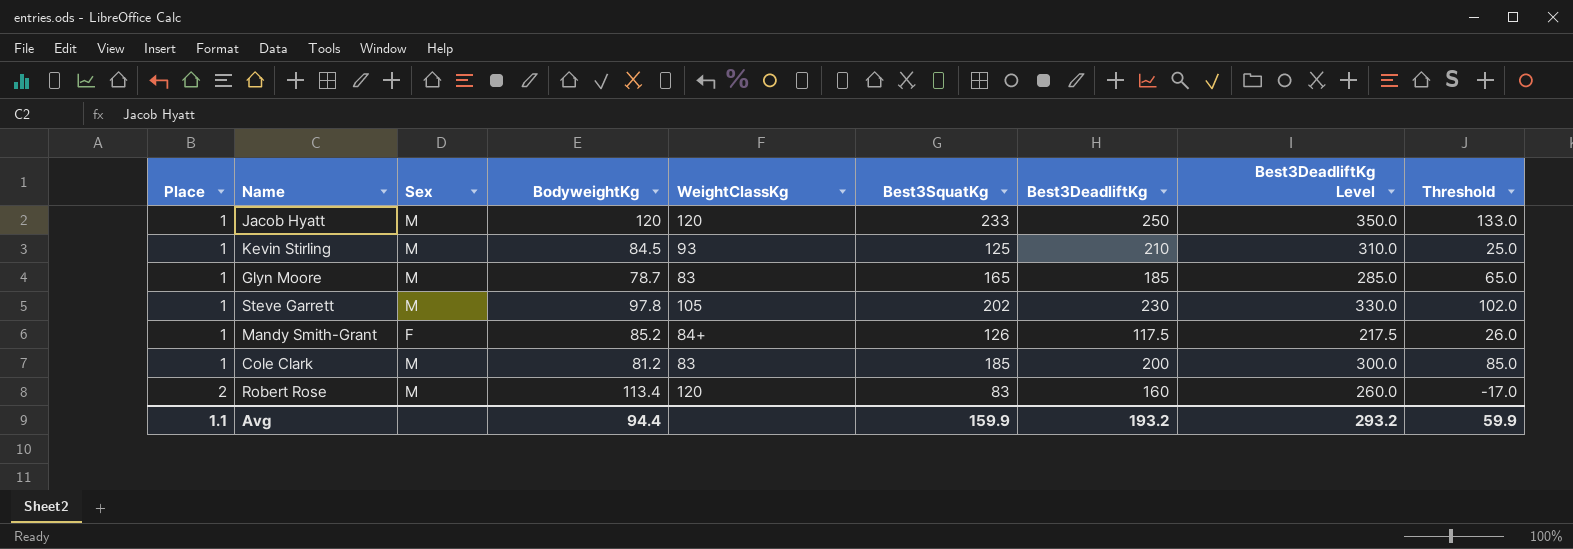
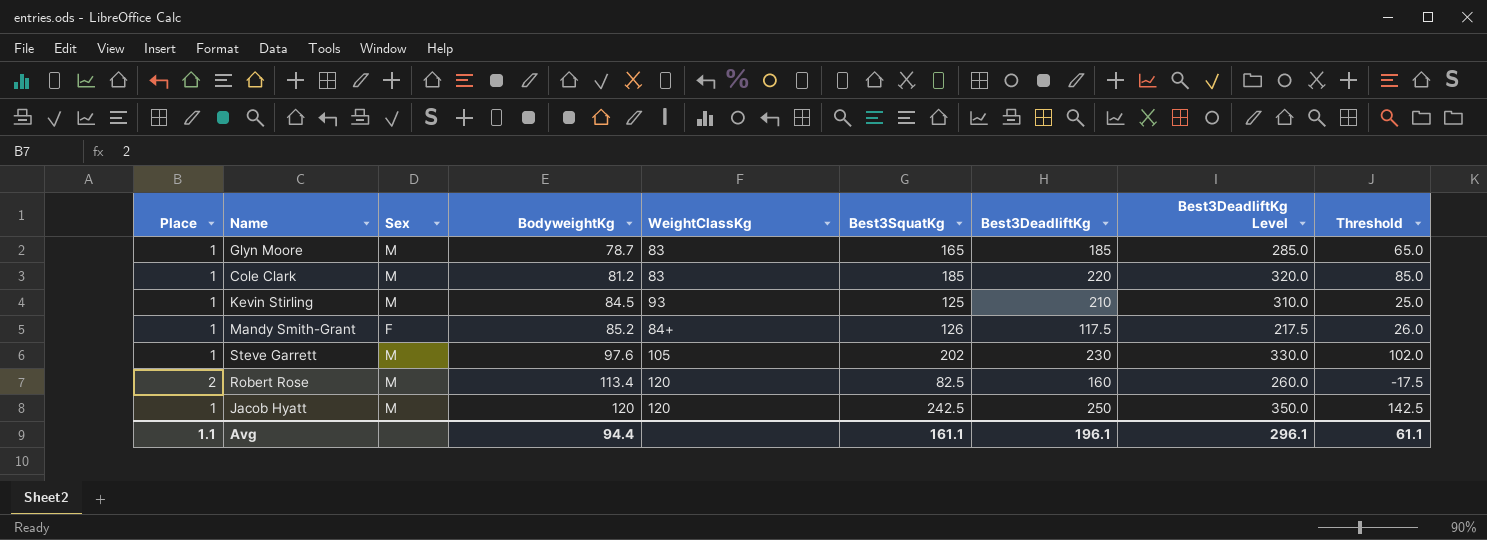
row order: Place ascending -> BodyweightKg ascending
Cole Clark | Best3DeadliftKg: 200 -> 220
Cole Clark | Best3DeadliftKg Level: 300.0 -> 320.0
Steve Garrett | BodyweightKg: 97.8 -> 97.6
Robert Rose | Best3SquatKg: 83 -> 82.5
Robert Rose | Threshold: -17.0 -> -17.5
Jacob Hyatt | Best3SquatKg: 233 -> 242.5
Jacob Hyatt | Threshold: 133.0 -> 142.5
Avg | Best3SquatKg: 159.9 -> 161.1
Avg | Best3DeadliftKg: 193.2 -> 196.1
Avg | Best3DeadliftKg Level: 293.2 -> 296.1
Avg | Threshold: 59.9 -> 61.1

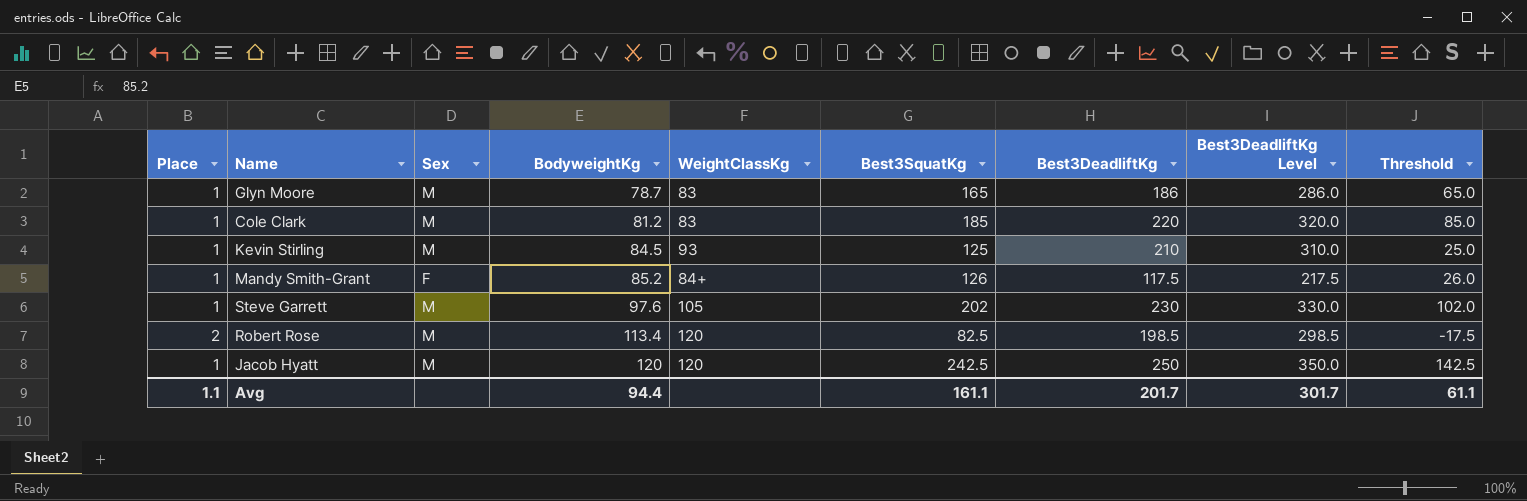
Glyn Moore | Best3DeadliftKg: 185 -> 186
Glyn Moore | Best3DeadliftKg Level: 285.0 -> 286.0
Robert Rose | Best3DeadliftKg: 160 -> 198.5
Robert Rose | Best3DeadliftKg Level: 260.0 -> 298.5
Avg | Best3DeadliftKg: 196.1 -> 201.7
Avg | Best3DeadliftKg Level: 296.1 -> 301.7

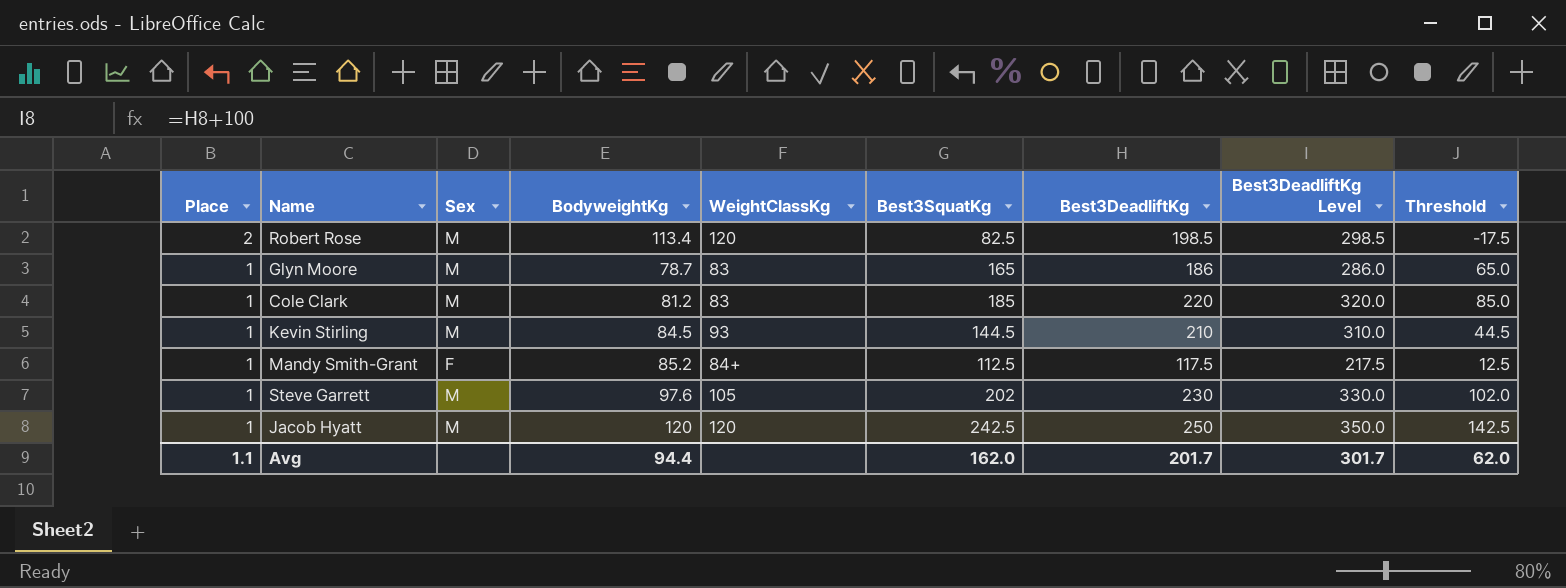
row order: BodyweightKg ascending -> Place descending
Kevin Stirling | Best3SquatKg: 125 -> 144.5
Kevin Stirling | Threshold: 25.0 -> 44.5
Mandy Smith-Grant | Best3SquatKg: 126 -> 112.5
Mandy Smith-Grant | Threshold: 26.0 -> 12.5
Avg | Best3SquatKg: 161.1 -> 162.0
Avg | Threshold: 61.1 -> 62.0

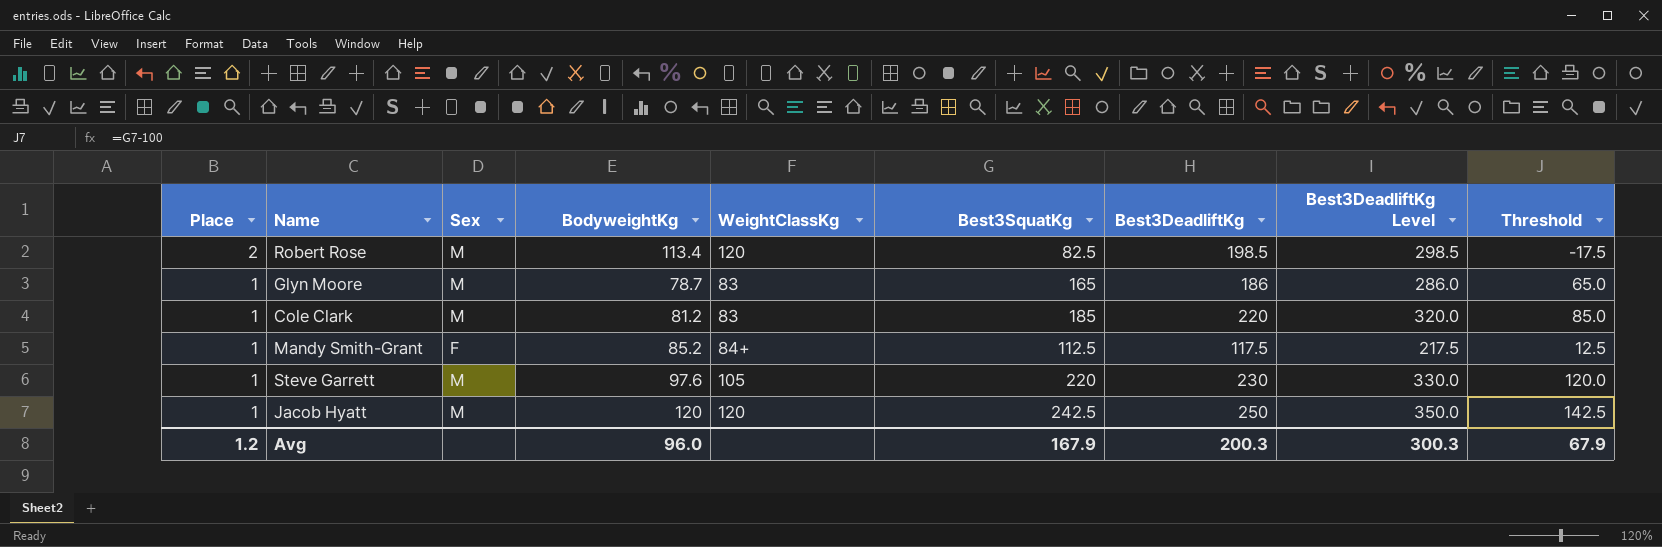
row Kevin Stirling: 1 | M | 84.5 | 93 | 144.5 | 210 | 310.0 | 44.5 -> none
Steve Garrett | Best3SquatKg: 202 -> 220
Steve Garrett | Threshold: 102.0 -> 120.0
Avg | Place: 1.1 -> 1.2
Avg | BodyweightKg: 94.4 -> 96.0
Avg | Best3SquatKg: 162.0 -> 167.9
Avg | Best3DeadliftKg: 201.7 -> 200.3
Avg | Best3DeadliftKg Level: 301.7 -> 300.3
Avg | Threshold: 62.0 -> 67.9

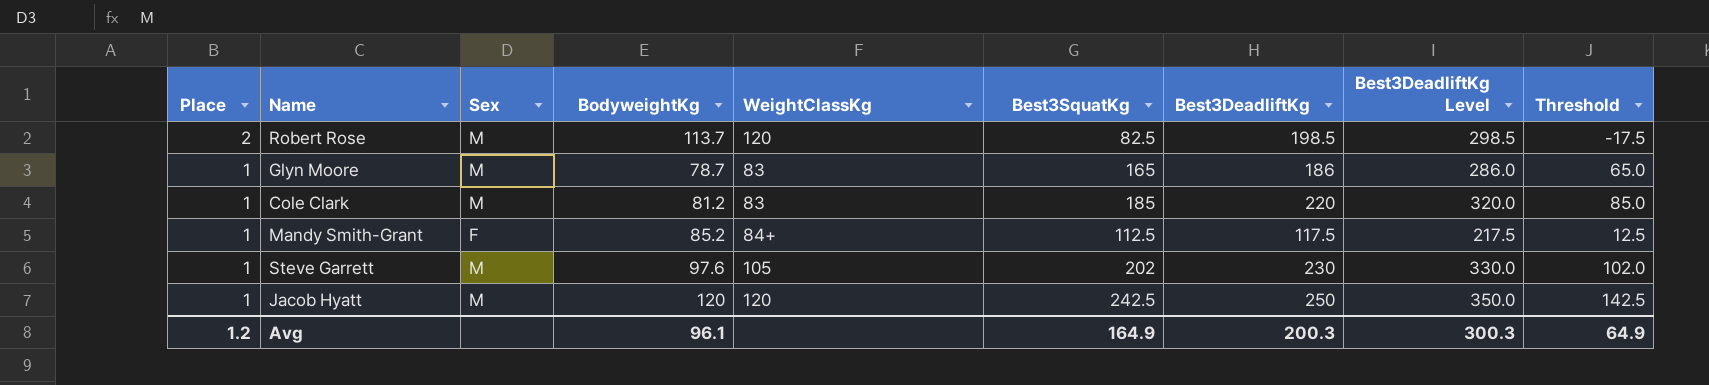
Robert Rose | BodyweightKg: 113.4 -> 113.7
Steve Garrett | Best3SquatKg: 220 -> 202
Steve Garrett | Threshold: 120.0 -> 102.0
Avg | BodyweightKg: 96.0 -> 96.1
Avg | Best3SquatKg: 167.9 -> 164.9
Avg | Threshold: 67.9 -> 64.9

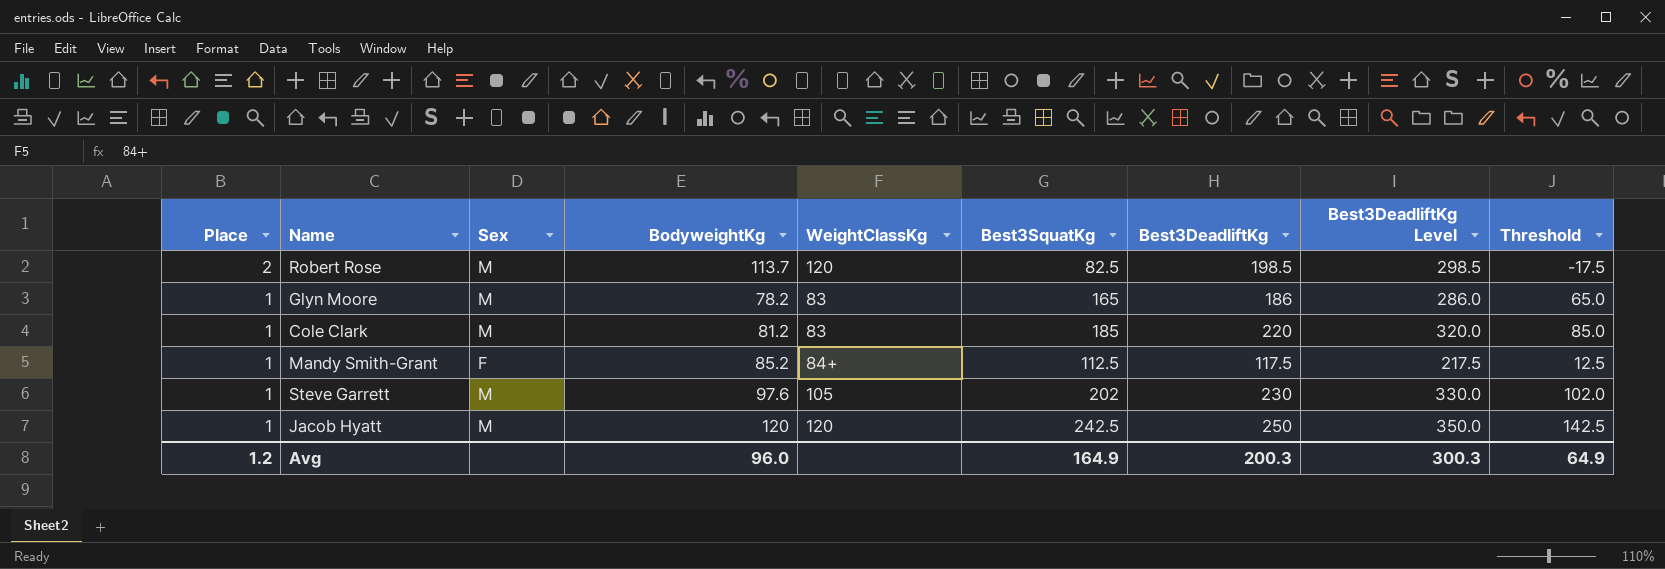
Glyn Moore | BodyweightKg: 78.7 -> 78.2
Avg | BodyweightKg: 96.1 -> 96.0

